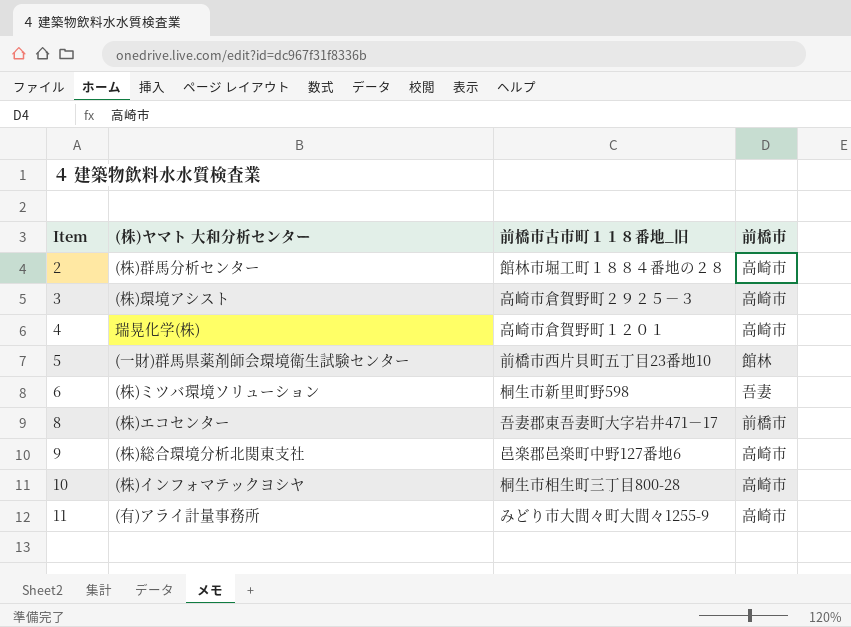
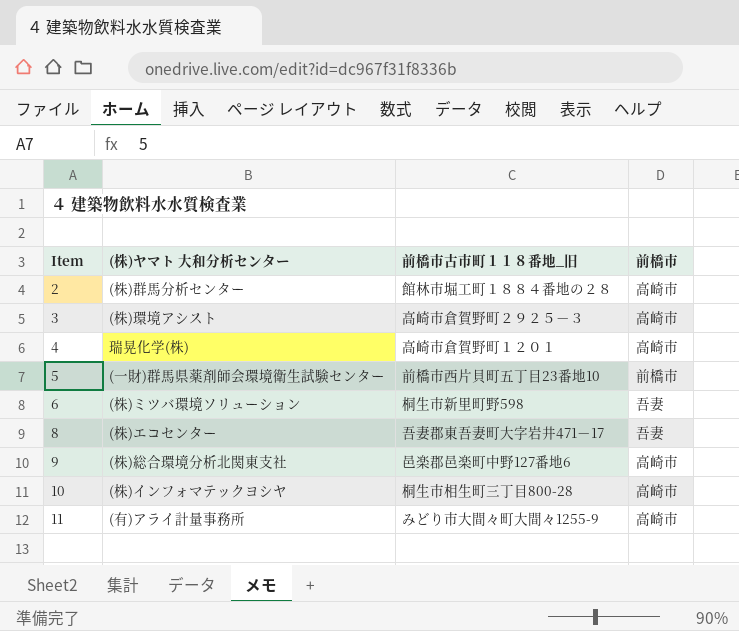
5 | 前橋市: 館林 -> 前橋市
8 | 前橋市: 前橋市 -> 吾妻

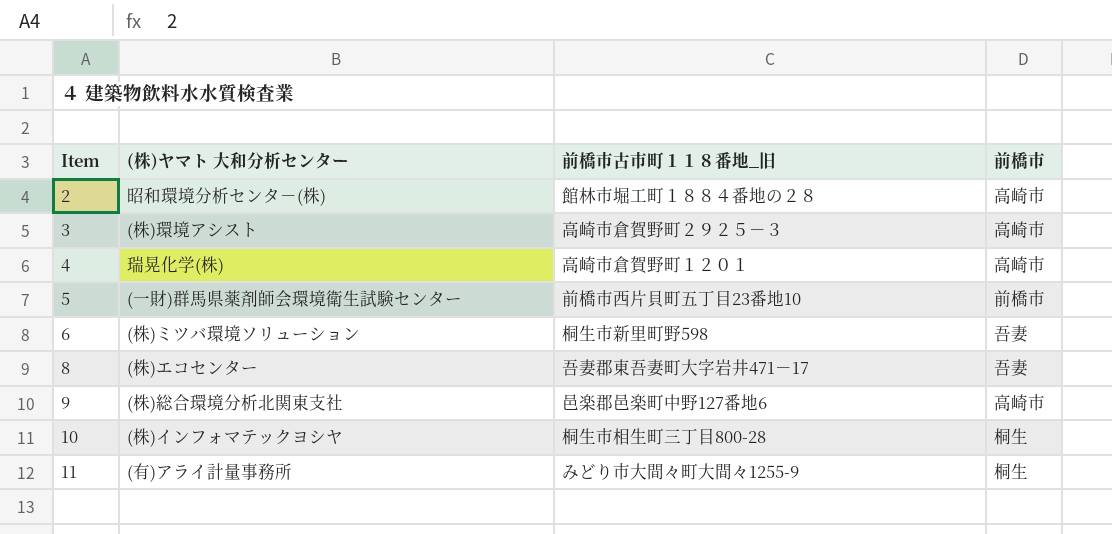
2 | (株)ヤマト 大和分析センター: (株)群馬分析センター -> 昭和環境分析センタ－(株)
10 | 前橋市: 高崎市 -> 桐生
11 | 前橋市: 高崎市 -> 桐生

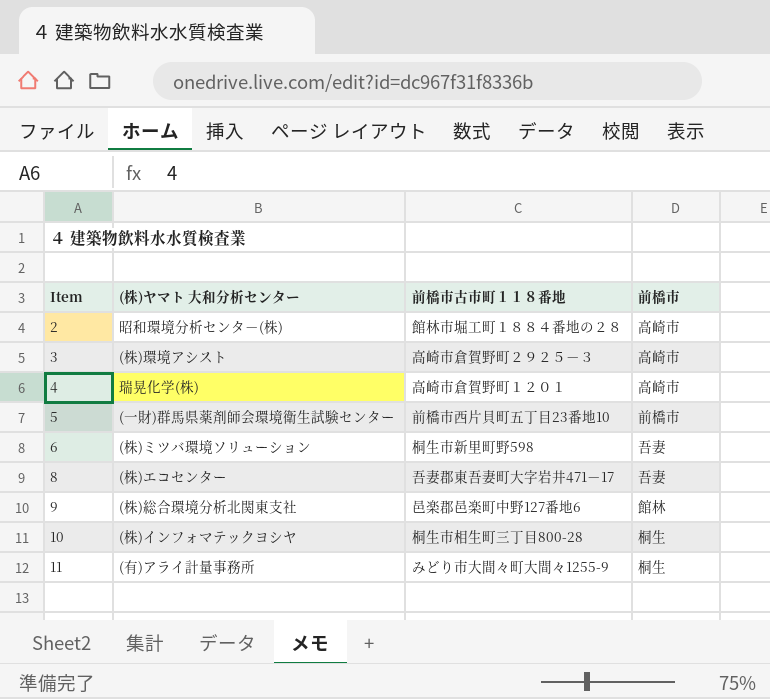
column name: 前橋市古市町１１８番地_旧 -> 前橋市古市町１１８番地
9 | 前橋市: 高崎市 -> 館林

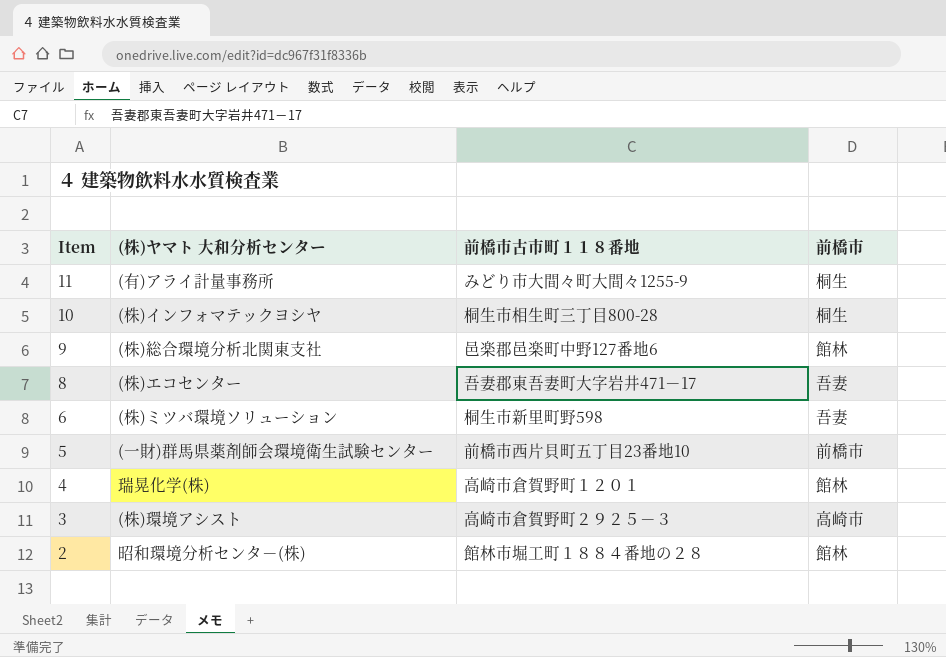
row order: Item ascending -> Item descending
4 | 前橋市: 高崎市 -> 館林
2 | 前橋市: 高崎市 -> 館林

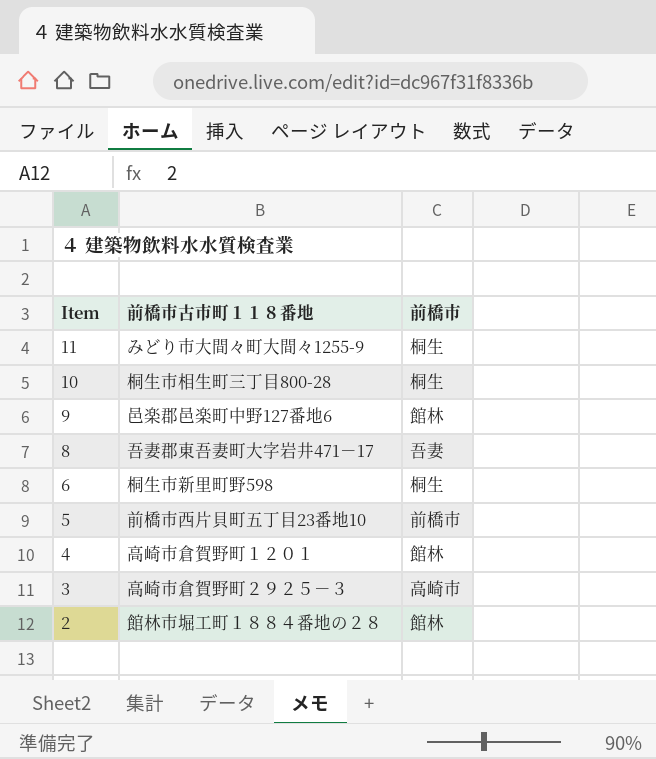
column (株)ヤマト 大和分析センター | position: 2 -> none
6 | 前橋市: 吾妻 -> 桐生

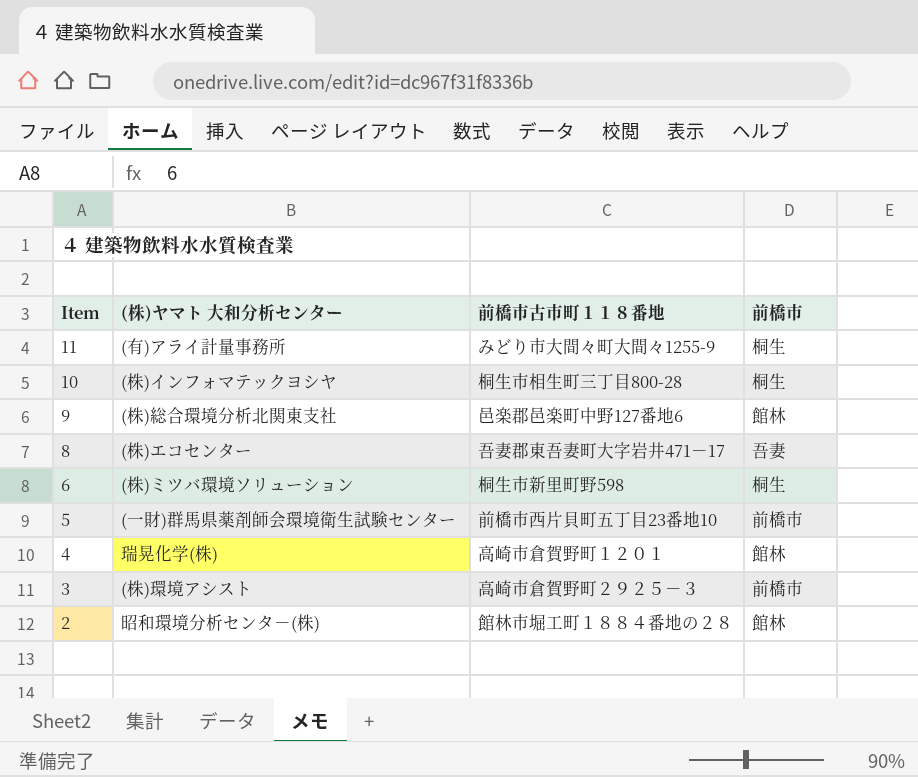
column (株)ヤマト 大和分析センター | position: none -> 2
3 | 前橋市: 高崎市 -> 前橋市

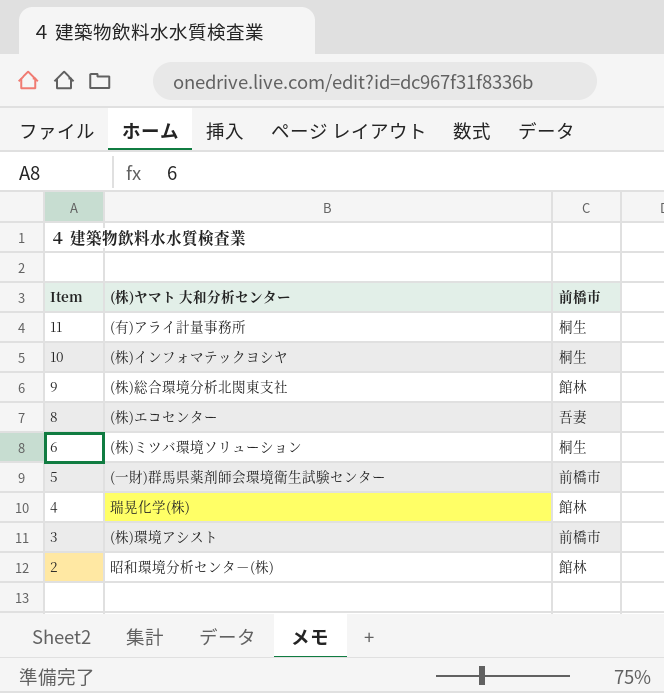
column 前橋市古市町１１８番地 | position: 3 -> none

